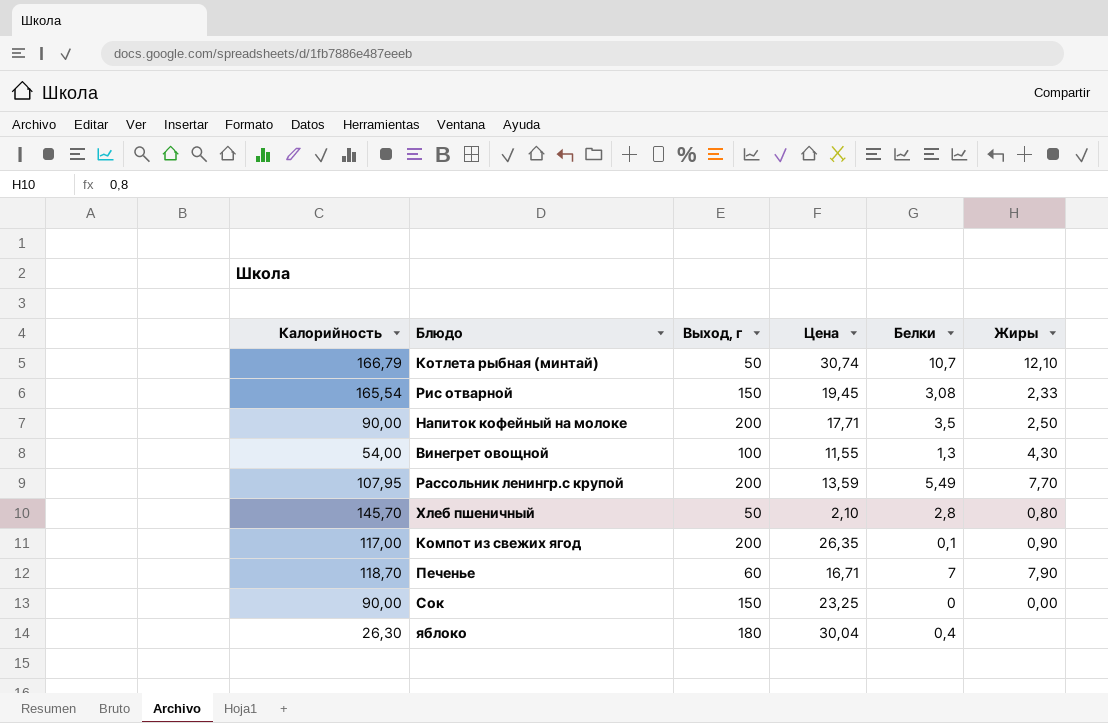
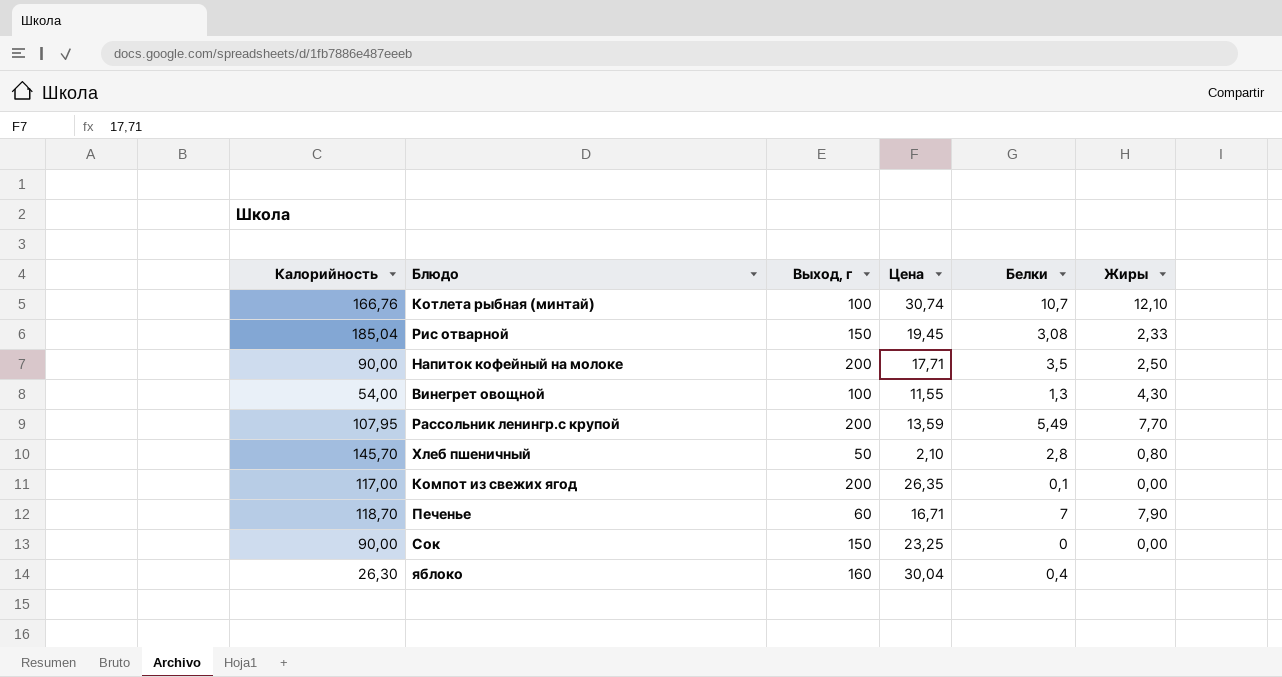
Котлета рыбная (минтай) | Калорийность: 166,79 -> 166,76
Котлета рыбная (минтай) | Выход, г: 50 -> 100
Рис отварной | Калорийность: 165,54 -> 185,04
Компот из свежих ягод | Жиры: 0,90 -> 0,00
яблоко | Выход, г: 180 -> 160

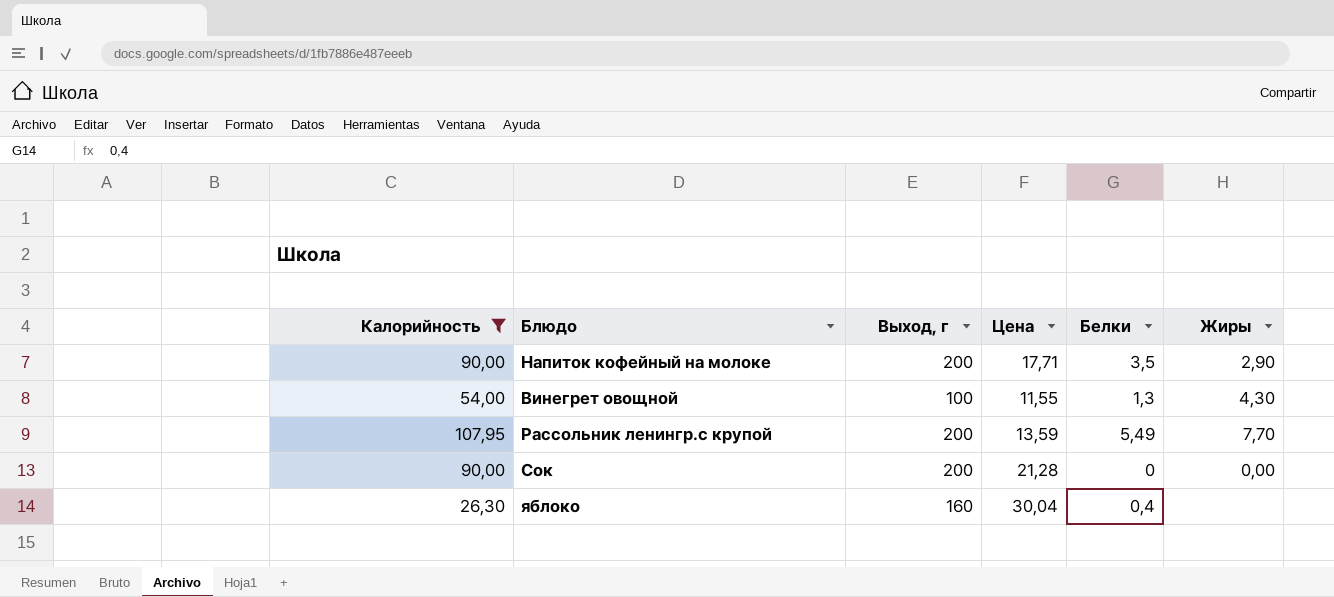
filter: none -> Калорийность <= 107,95
Напиток кофейный на молоке | Жиры: 2,50 -> 2,90
Сок | Выход, г: 150 -> 200
Сок | Цена: 23,25 -> 21,28

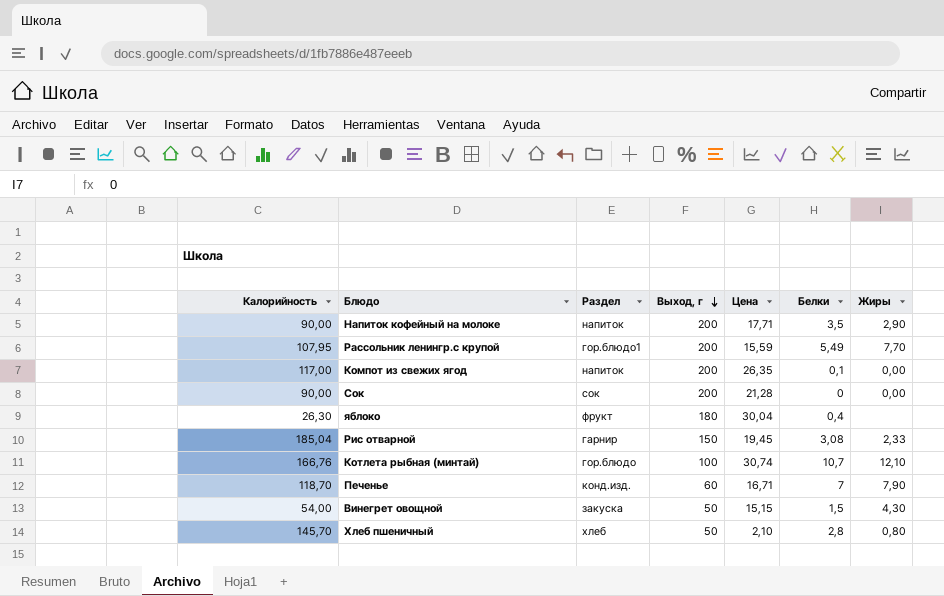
filter: Калорийность <= 107,95 -> none
row order: none -> Выход, г descending
column Раздел | position: none -> 3
Рассольник ленингр.с крупой | Цена: 13,59 -> 15,59
яблоко | Выход, г: 160 -> 180
Винегрет овощной | Выход, г: 100 -> 50
Винегрет овощной | Цена: 11,55 -> 15,15
Винегрет овощной | Белки: 1,3 -> 1,5

